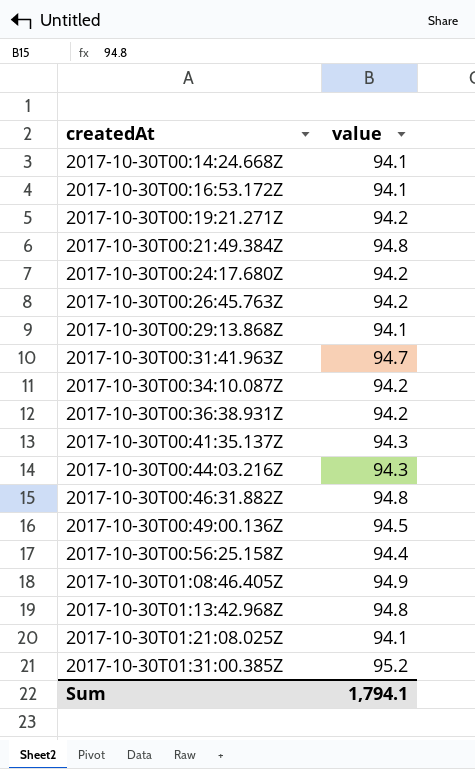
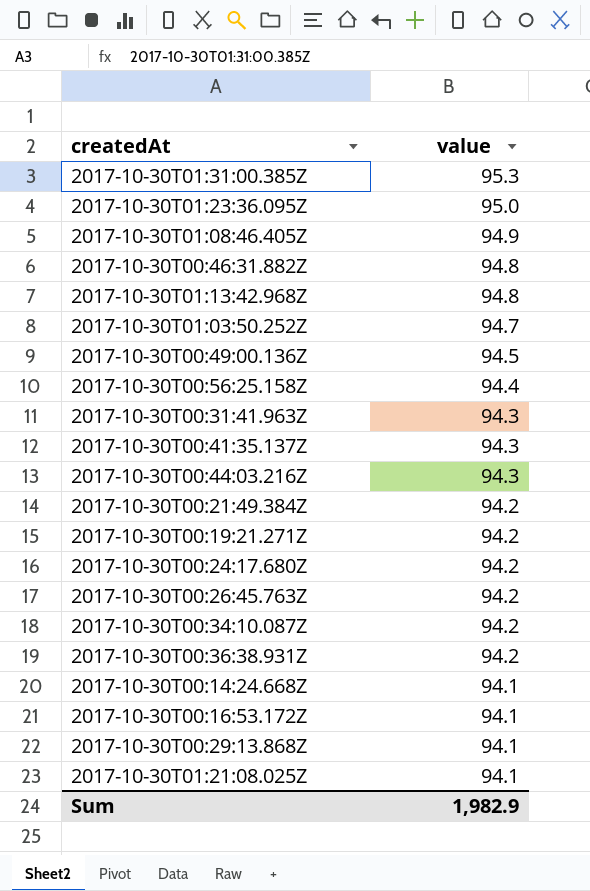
row order: createdAt ascending -> value descending
2017-10-30T01:31:00.385Z | value: 95.2 -> 95.3
row 2017-10-30T01:23:36.095Z: none -> 95.0
row 2017-10-30T01:03:50.252Z: none -> 94.7
2017-10-30T00:31:41.963Z | value: 94.7 -> 94.3
2017-10-30T00:21:49.384Z | value: 94.8 -> 94.2
Sum | value: 1,794.1 -> 1,982.9

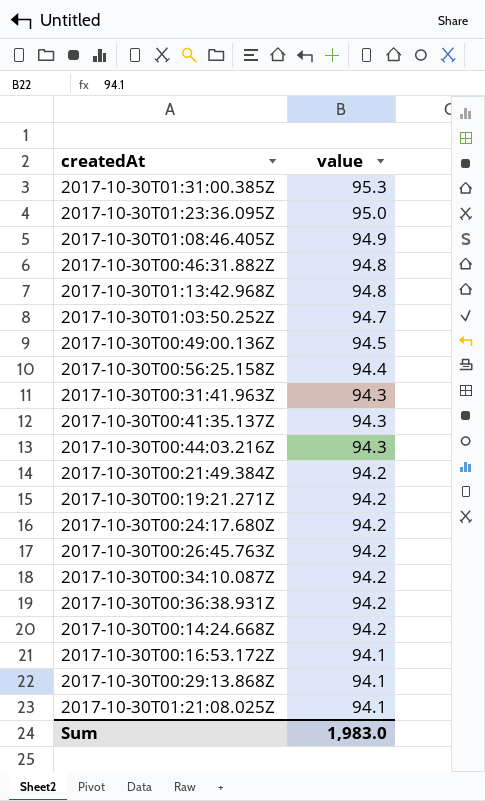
2017-10-30T00:14:24.668Z | value: 94.1 -> 94.2
Sum | value: 1,982.9 -> 1,983.0

